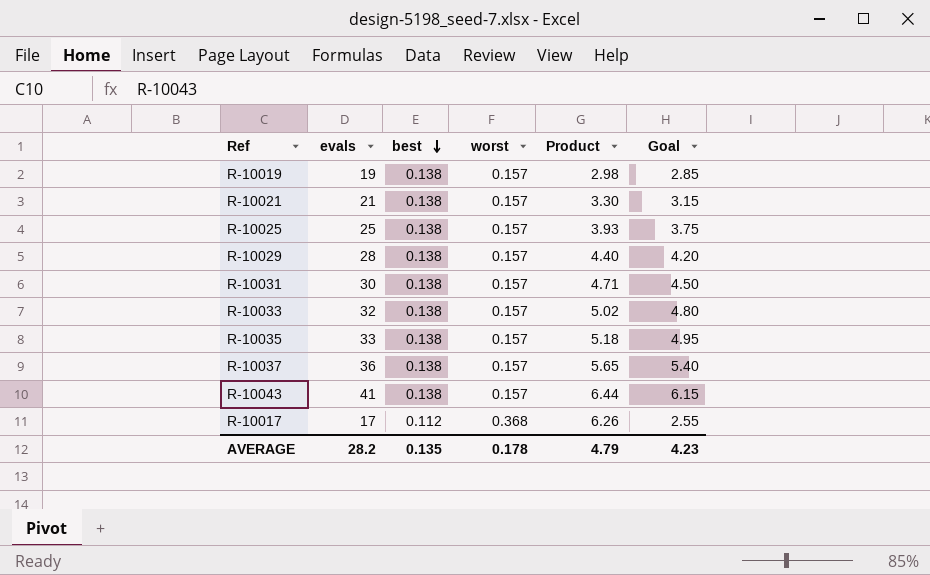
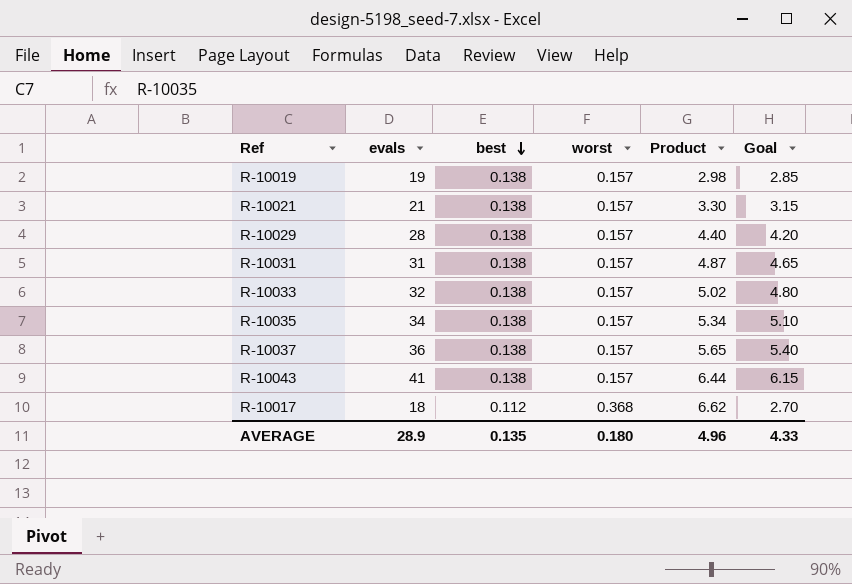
row R-10025: 25 | 0.138 | 0.157 | 3.93 | 3.75 -> none
R-10031 | evals: 30 -> 31
R-10031 | Product: 4.71 -> 4.87
R-10031 | Goal: 4.50 -> 4.65
R-10035 | evals: 33 -> 34
R-10035 | Product: 5.18 -> 5.34
R-10035 | Goal: 4.95 -> 5.10
R-10017 | evals: 17 -> 18
R-10017 | Product: 6.26 -> 6.62
R-10017 | Goal: 2.55 -> 2.70
AVERAGE | evals: 28.2 -> 28.9
AVERAGE | worst: 0.178 -> 0.180
AVERAGE | Product: 4.79 -> 4.96
AVERAGE | Goal: 4.23 -> 4.33

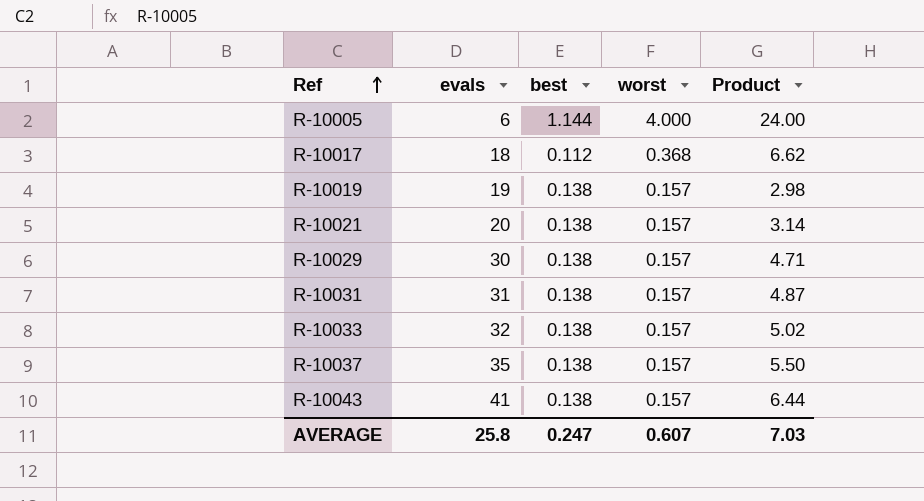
row order: best descending -> Ref ascending
column Goal | formula: [evals] * 0.15 -> none
row R-10035: 34 | 0.138 | 0.157 | 5.34 | 5.10 -> none
row R-10005: none -> 6 | 1.144 | 4.000 | 24.00
R-10021 | evals: 21 -> 20
R-10021 | Product: 3.30 -> 3.14
R-10029 | evals: 28 -> 30
R-10029 | Product: 4.40 -> 4.71
R-10037 | evals: 36 -> 35
R-10037 | Product: 5.65 -> 5.50
AVERAGE | evals: 28.9 -> 25.8
AVERAGE | best: 0.135 -> 0.247
AVERAGE | worst: 0.180 -> 0.607
AVERAGE | Product: 4.96 -> 7.03

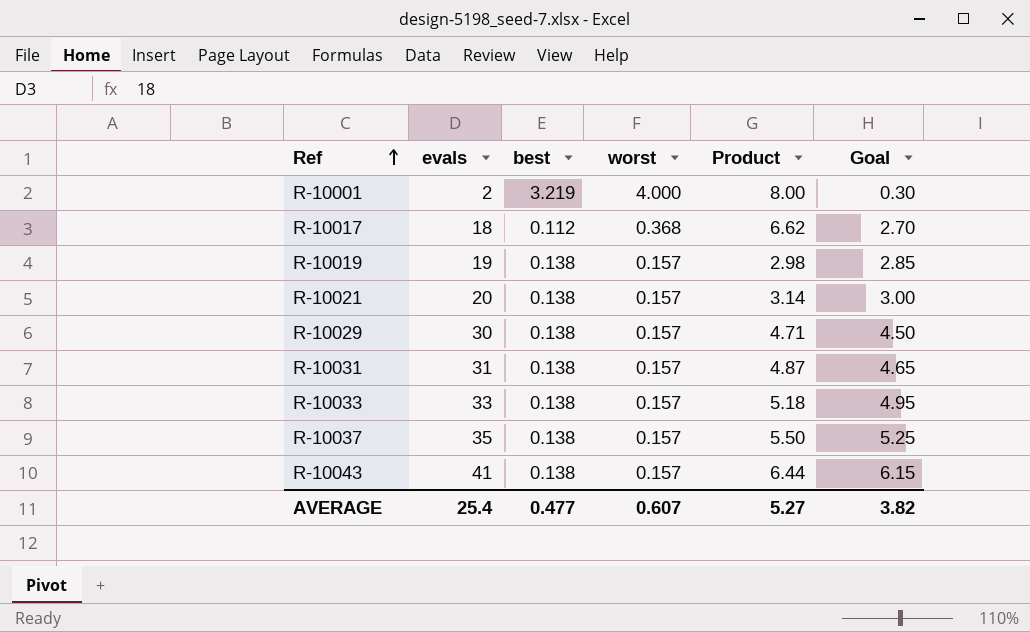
column Goal | formula: none -> [evals] * 0.15
row R-10005: 6 | 1.144 | 4.000 | 24.00 -> none
row R-10001: none -> 2 | 3.219 | 4.000 | 8.00 | 0.30
R-10033 | evals: 32 -> 33
R-10033 | Product: 5.02 -> 5.18
AVERAGE | evals: 25.8 -> 25.4
AVERAGE | best: 0.247 -> 0.477
AVERAGE | Product: 7.03 -> 5.27

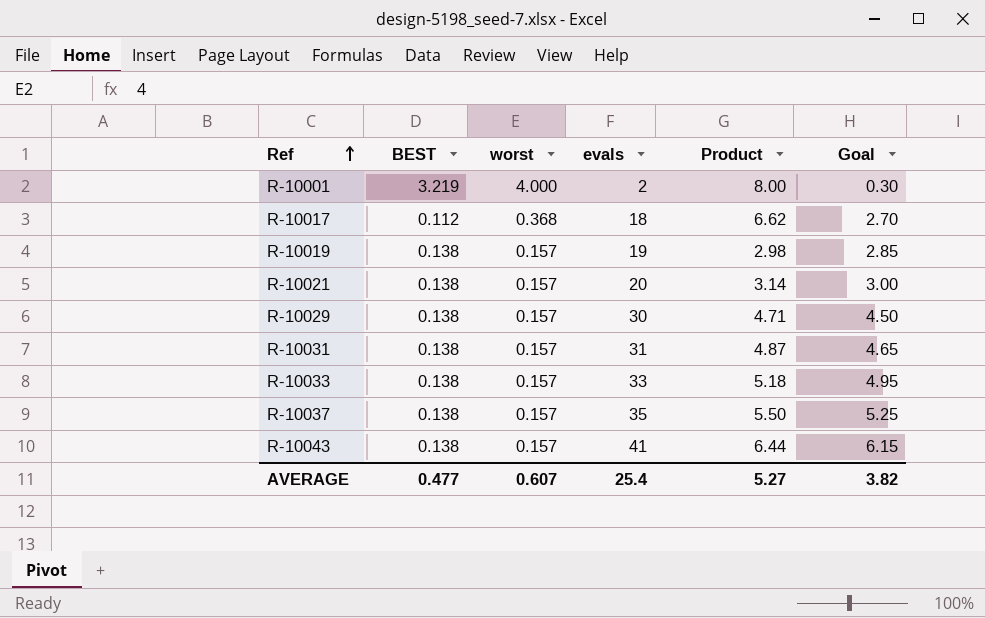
column name: best -> BEST
column evals | position: 2 -> 4

